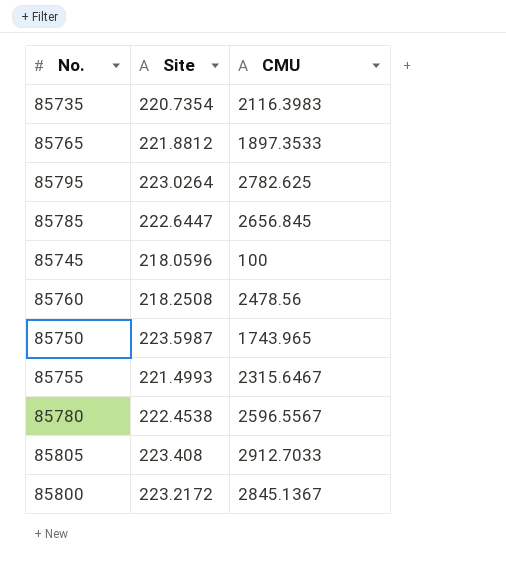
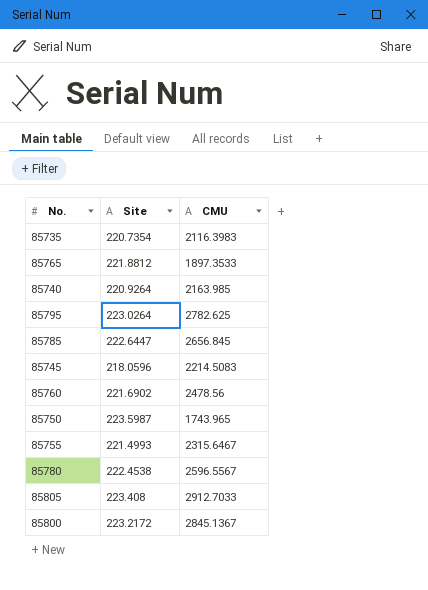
row 85740: none -> 220.9264 | 2163.985
85745 | CMU: 100 -> 2214.5083
85760 | Site: 218.2508 -> 221.6902

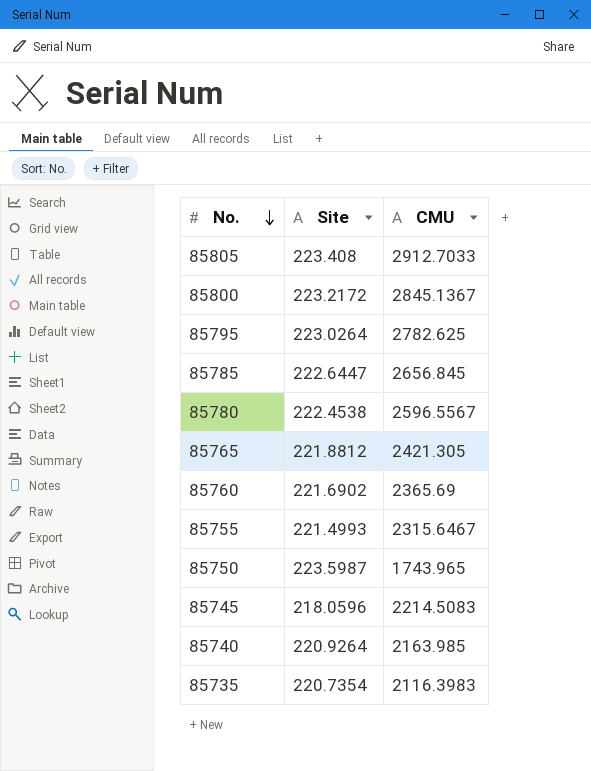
row order: none -> No. descending
85765 | CMU: 1897.3533 -> 2421.305
85760 | CMU: 2478.56 -> 2365.69

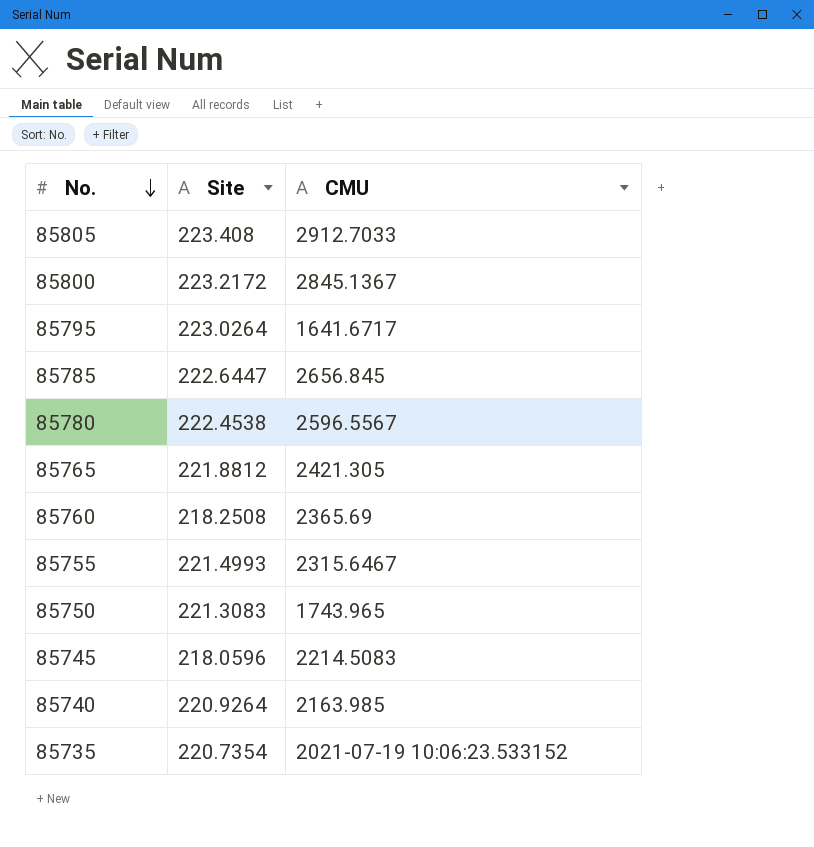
85795 | CMU: 2782.625 -> 1641.6717
85760 | Site: 221.6902 -> 218.2508
85750 | Site: 223.5987 -> 221.3083
85735 | CMU: 2116.3983 -> 2021-07-19 10:06:23.533152

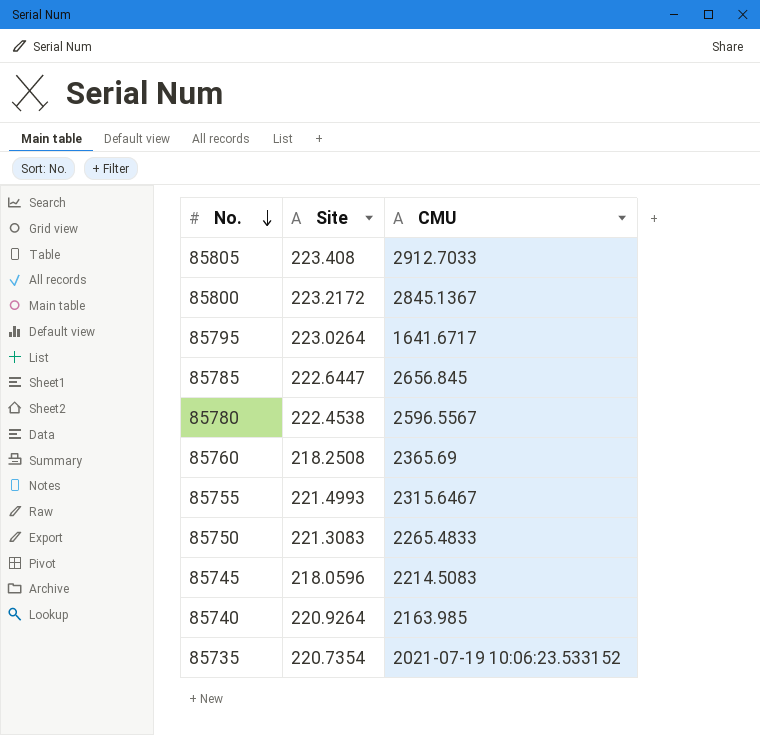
row 85765: 221.8812 | 2421.305 -> none
85750 | CMU: 1743.965 -> 2265.4833

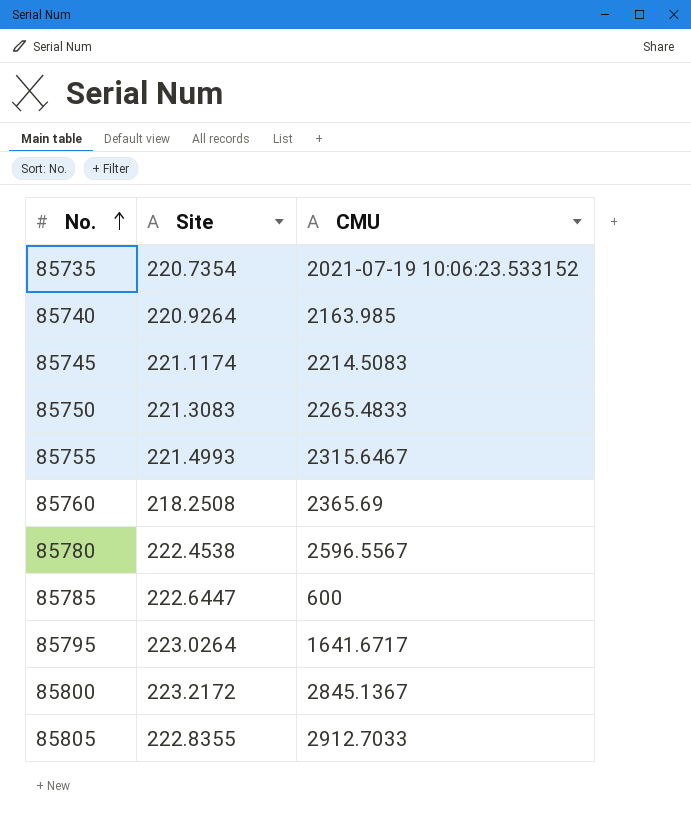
row order: No. descending -> No. ascending
85745 | Site: 218.0596 -> 221.1174
85785 | CMU: 2656.845 -> 600
85805 | Site: 223.408 -> 222.8355

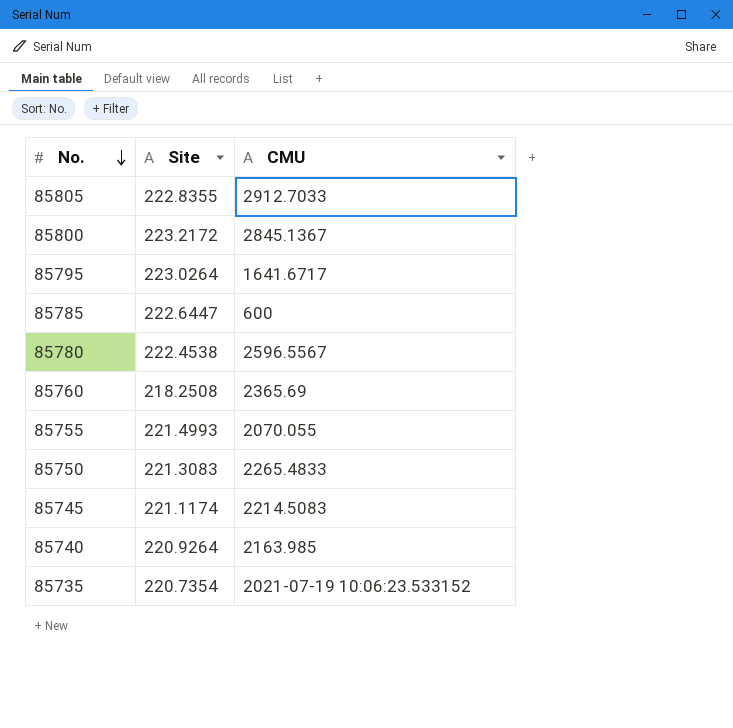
row order: No. ascending -> No. descending
85755 | CMU: 2315.6467 -> 2070.055

